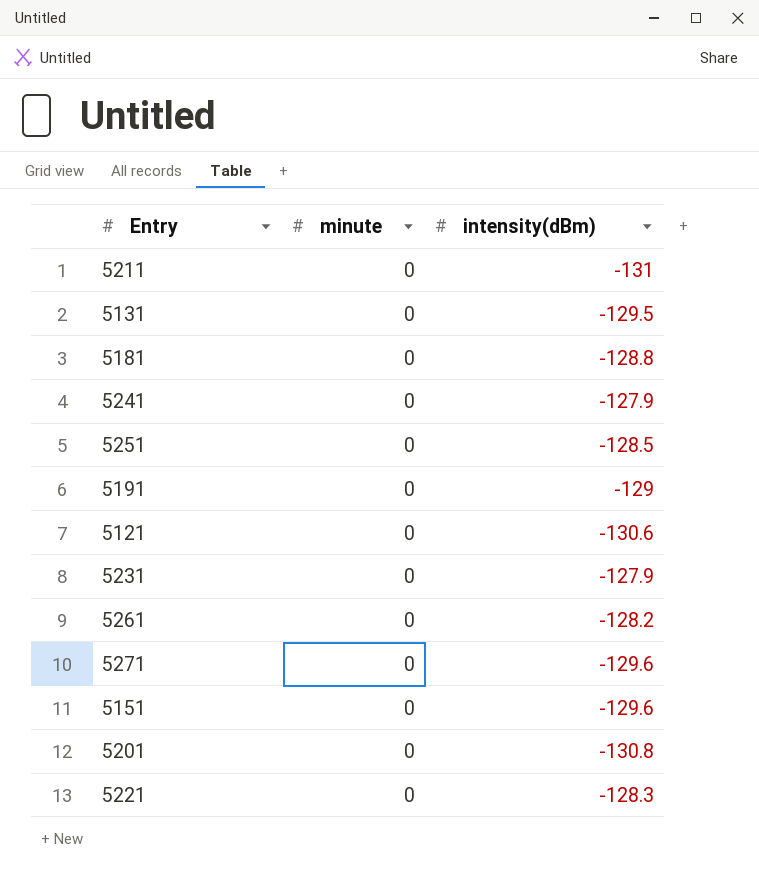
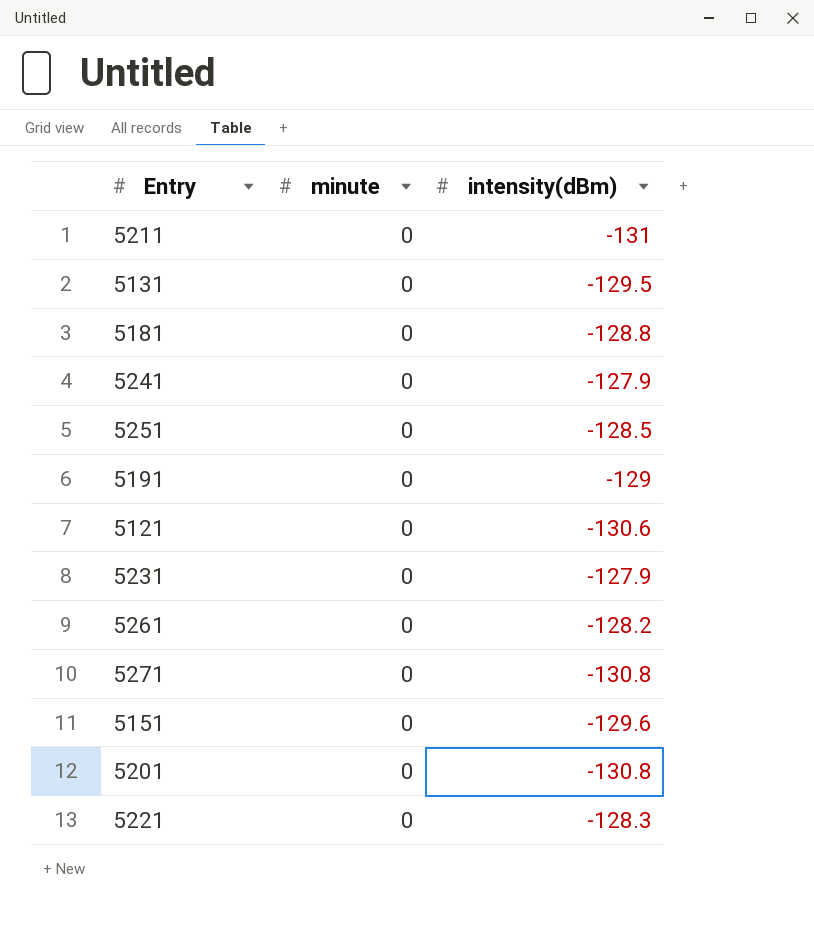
5271 | intensity(dBm): -129.6 -> -130.8

